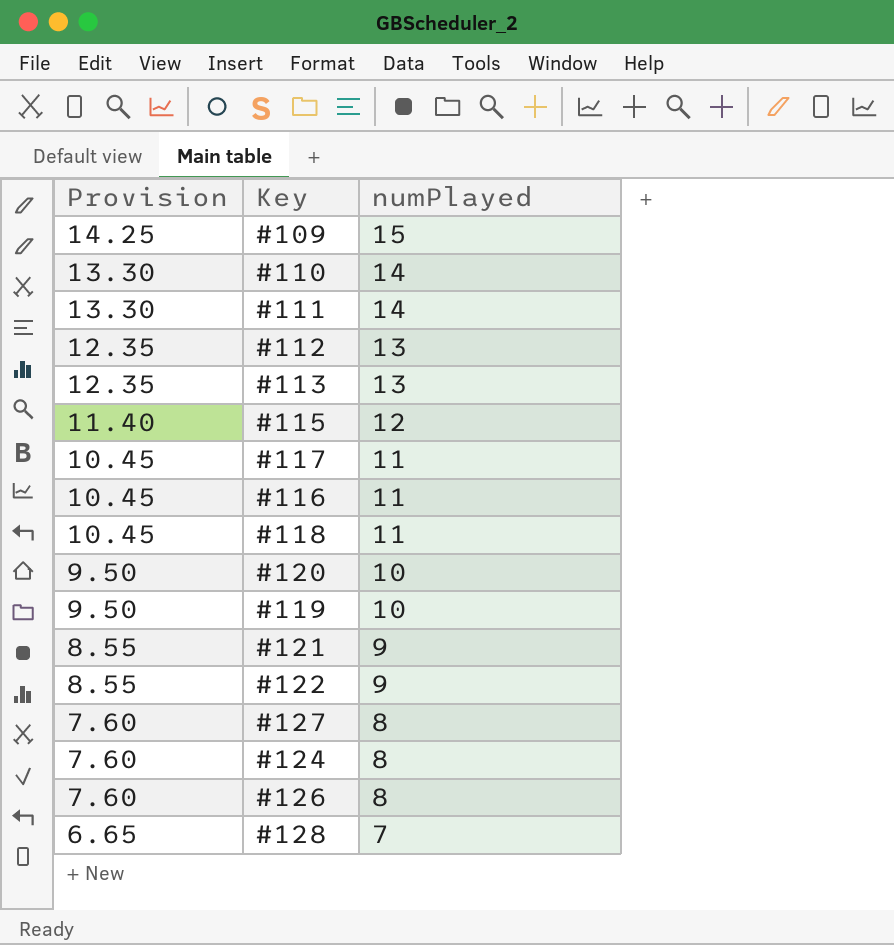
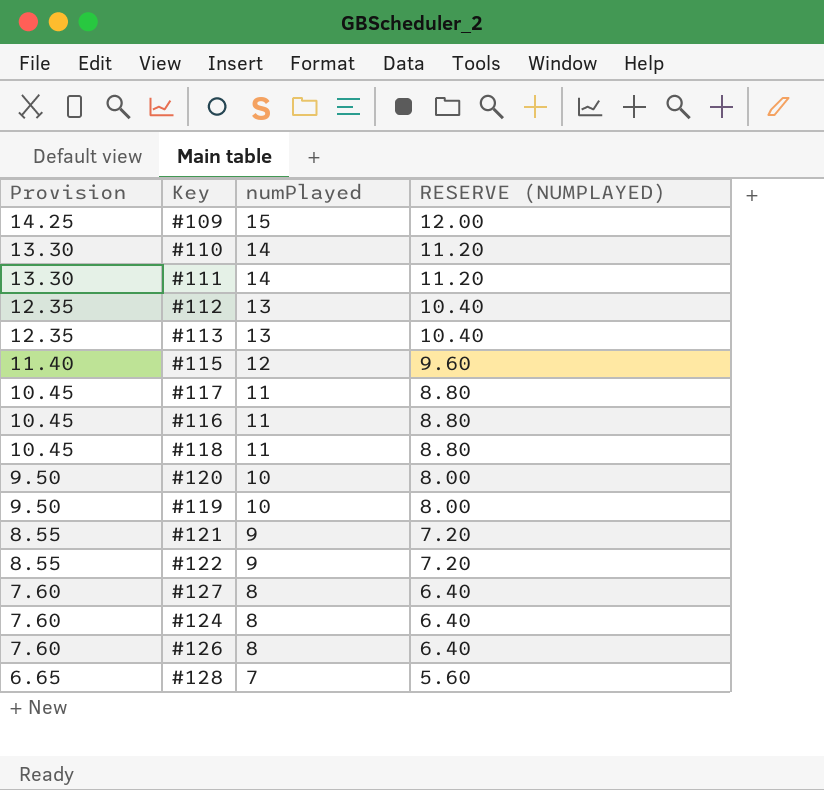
column RESERVE (NUMPLAYED) | formula: none -> [numPlayed] * 0.8

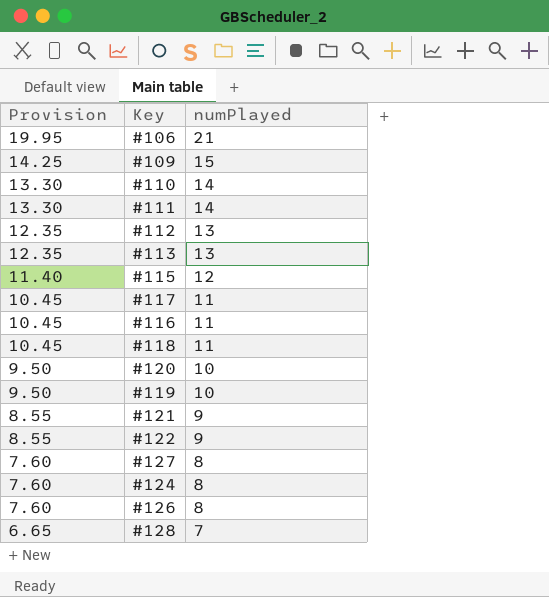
column RESERVE (NUMPLAYED) | formula: [numPlayed] * 0.8 -> none
row #106: none -> 19.95 | 21

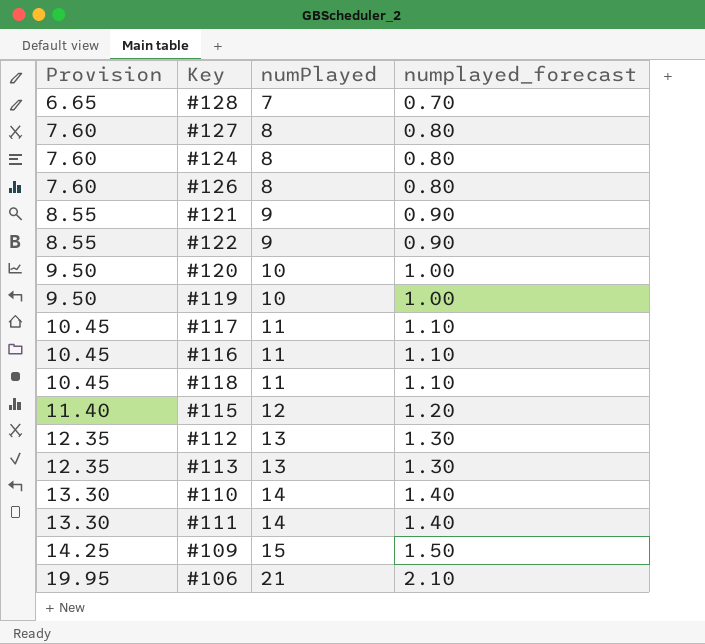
row order: Provision descending -> Provision ascending
column numplayed_forecast | formula: none -> [numPlayed] * 0.1

